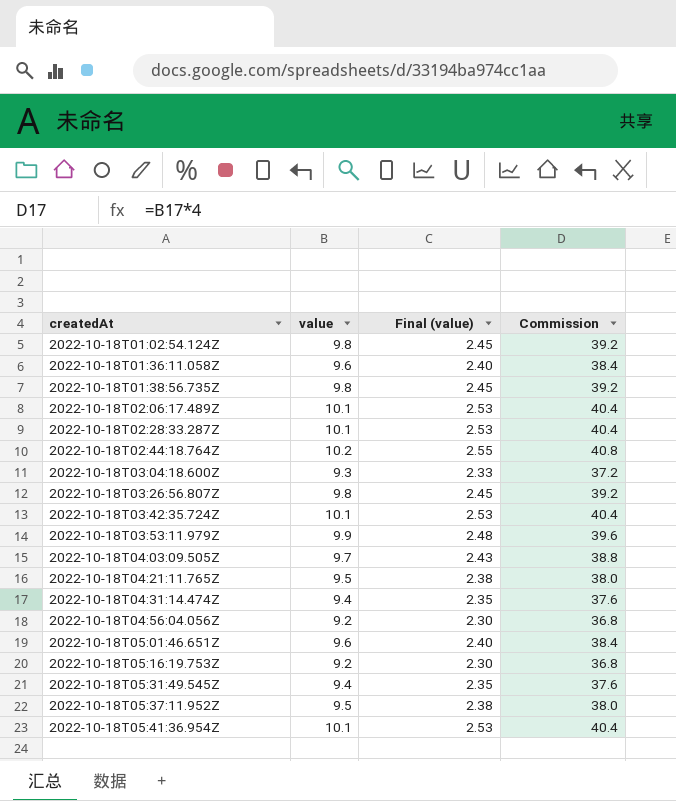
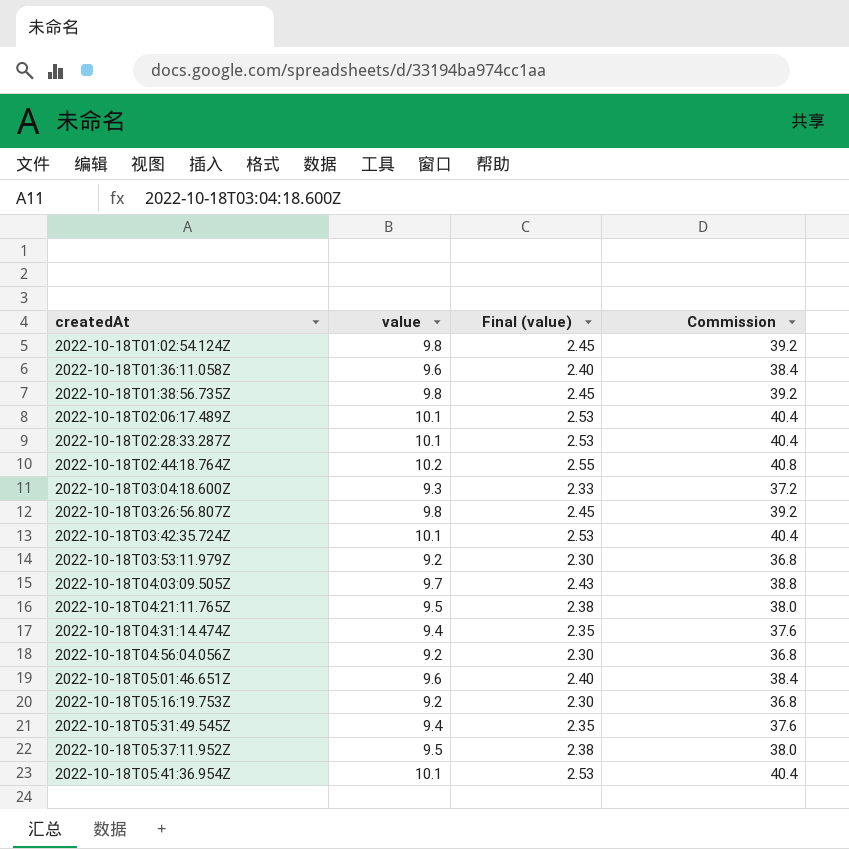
2022-10-18T03:53:11.979Z | value: 9.9 -> 9.2
2022-10-18T03:53:11.979Z | Final (value): 2.48 -> 2.30
2022-10-18T03:53:11.979Z | Commission: 39.6 -> 36.8

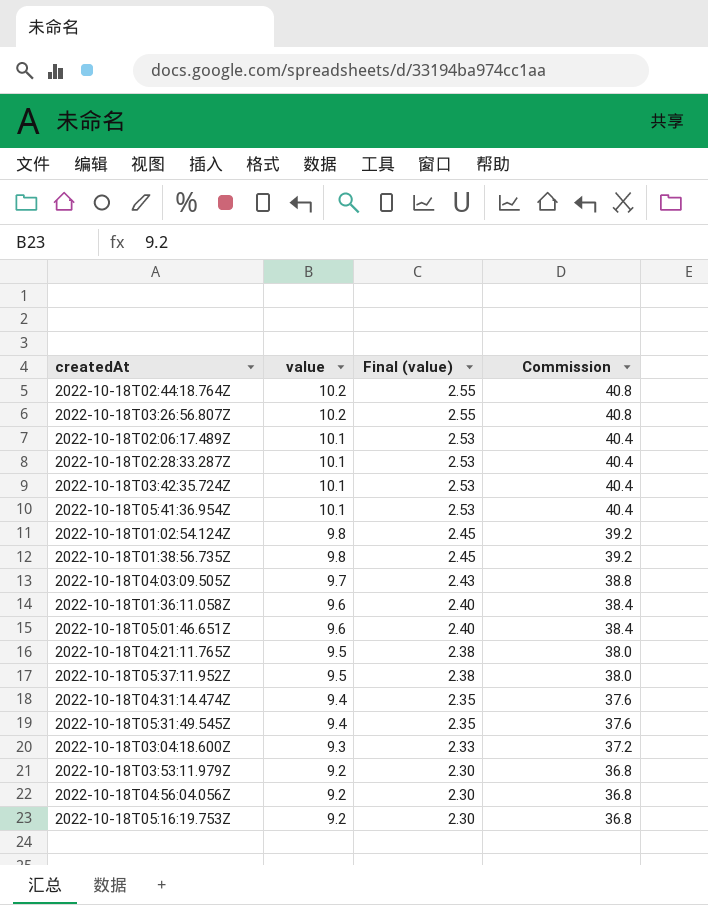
row order: createdAt ascending -> value descending
2022-10-18T03:26:56.807Z | value: 9.8 -> 10.2
2022-10-18T03:26:56.807Z | Final (value): 2.45 -> 2.55
2022-10-18T03:26:56.807Z | Commission: 39.2 -> 40.8

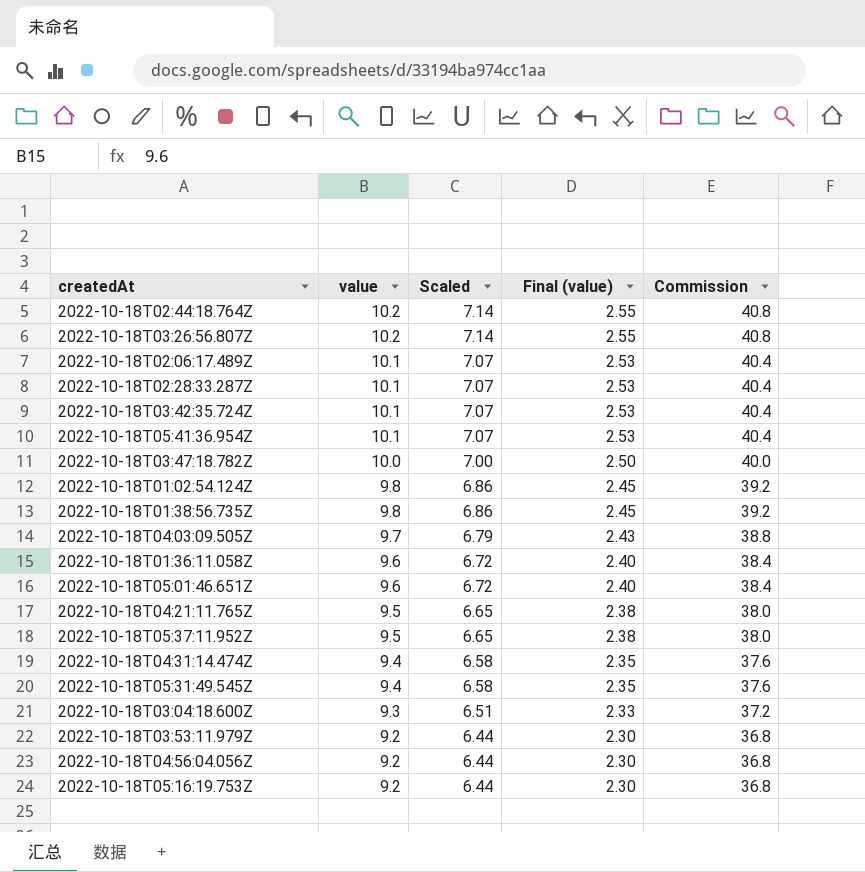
column Scaled | formula: none -> [value] * 0.7
row 2022-10-18T03:47:18.782Z: none -> 10.0 | 7.00 | 2.50 | 40.0

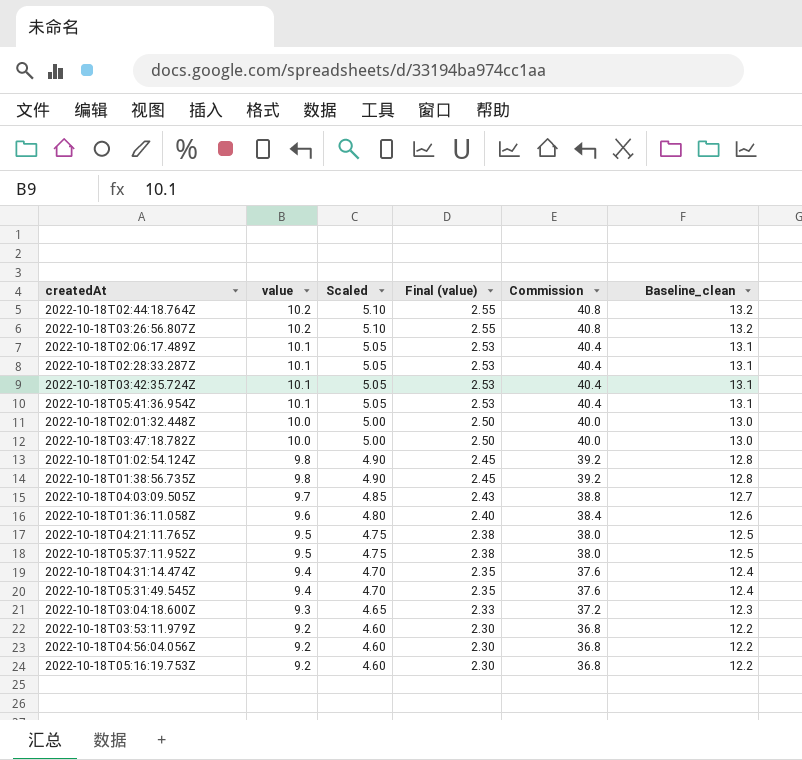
column Scaled | formula: [value] * 0.7 -> [value] * 0.5
column Baseline_clean | formula: none -> [value] + 3
row 2022-10-18T05:01:46.651Z: 9.6 | 6.72 | 2.40 | 38.4 -> none
row 2022-10-18T02:01:32.448Z: none -> 10.0 | 5.00 | 2.50 | 40.0 | 13.0

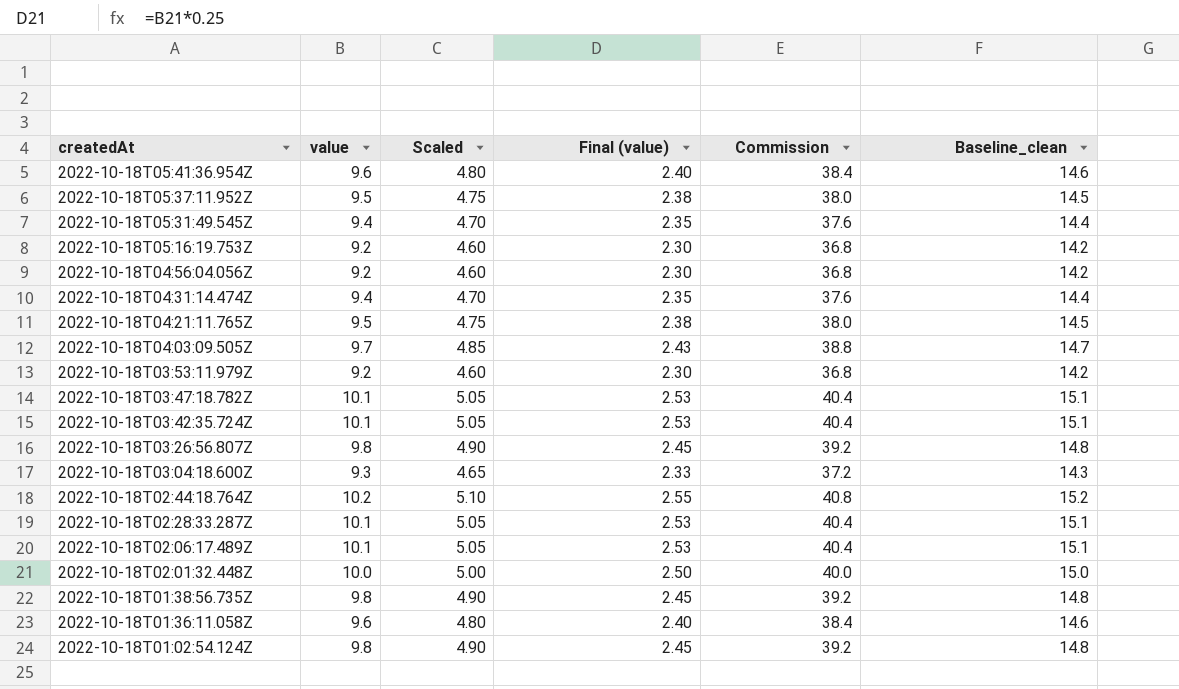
row order: value descending -> createdAt descending
column Baseline_clean | formula: [value] + 3 -> [value] + 5
2022-10-18T05:41:36.954Z | value: 10.1 -> 9.6
2022-10-18T05:41:36.954Z | Scaled: 5.05 -> 4.80
2022-10-18T05:41:36.954Z | Final (value): 2.53 -> 2.40
2022-10-18T05:41:36.954Z | Commission: 40.4 -> 38.4
2022-10-18T03:47:18.782Z | value: 10.0 -> 10.1
2022-10-18T03:47:18.782Z | Scaled: 5.00 -> 5.05
2022-10-18T03:47:18.782Z | Final (value): 2.50 -> 2.53
2022-10-18T03:47:18.782Z | Commission: 40.0 -> 40.4
2022-10-18T03:26:56.807Z | value: 10.2 -> 9.8
2022-10-18T03:26:56.807Z | Scaled: 5.10 -> 4.90
2022-10-18T03:26:56.807Z | Final (value): 2.55 -> 2.45
2022-10-18T03:26:56.807Z | Commission: 40.8 -> 39.2

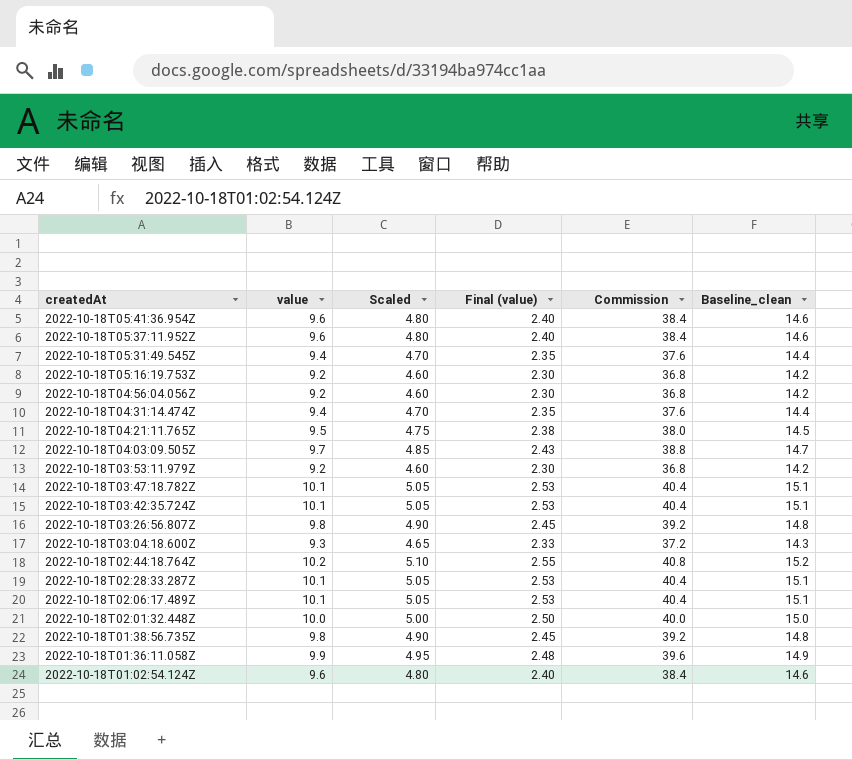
2022-10-18T05:37:11.952Z | value: 9.5 -> 9.6
2022-10-18T05:37:11.952Z | Scaled: 4.75 -> 4.80
2022-10-18T05:37:11.952Z | Final (value): 2.38 -> 2.40
2022-10-18T05:37:11.952Z | Commission: 38.0 -> 38.4
2022-10-18T05:37:11.952Z | Baseline_clean: 14.5 -> 14.6
2022-10-18T01:36:11.058Z | value: 9.6 -> 9.9
2022-10-18T01:36:11.058Z | Scaled: 4.80 -> 4.95
2022-10-18T01:36:11.058Z | Final (value): 2.40 -> 2.48
2022-10-18T01:36:11.058Z | Commission: 38.4 -> 39.6
2022-10-18T01:36:11.058Z | Baseline_clean: 14.6 -> 14.9
2022-10-18T01:02:54.124Z | value: 9.8 -> 9.6
2022-10-18T01:02:54.124Z | Scaled: 4.90 -> 4.80
2022-10-18T01:02:54.124Z | Final (value): 2.45 -> 2.40
2022-10-18T01:02:54.124Z | Commission: 39.2 -> 38.4
2022-10-18T01:02:54.124Z | Baseline_clean: 14.8 -> 14.6

